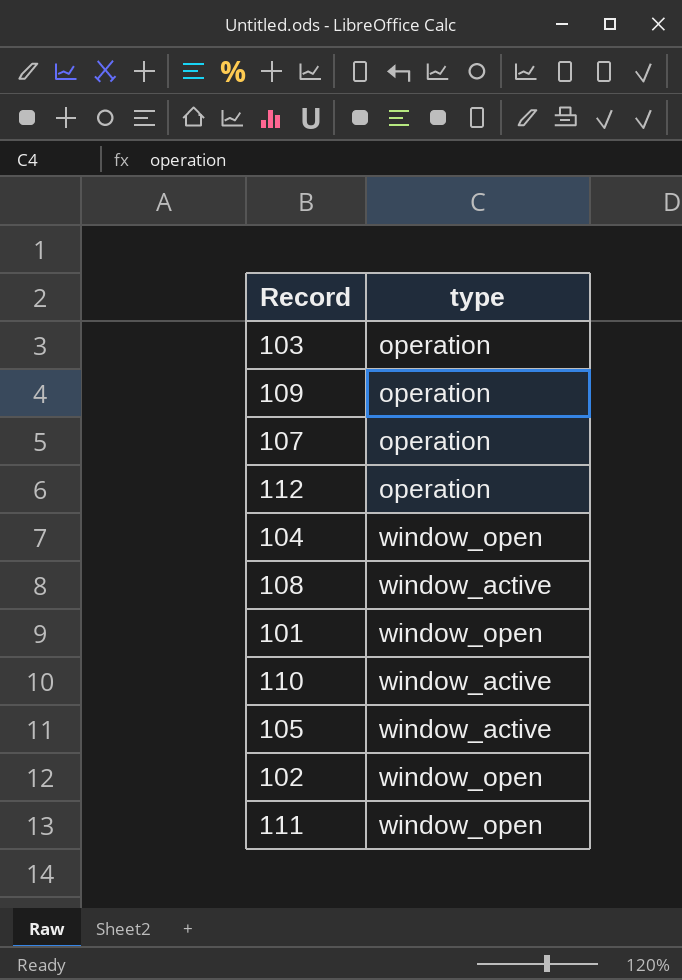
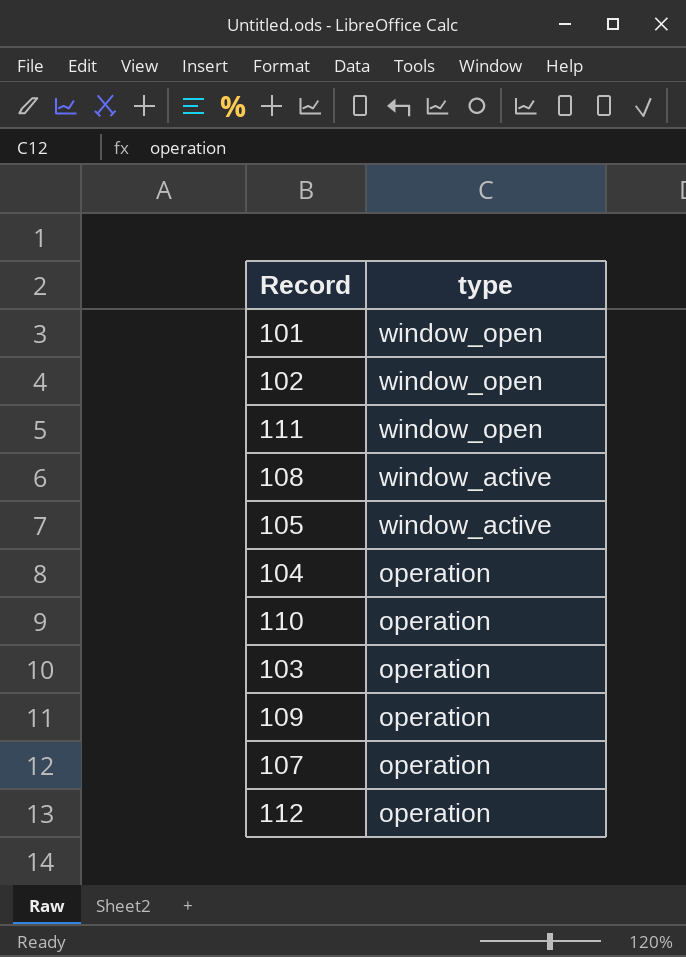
row order: none -> type descending
104 | type: window_open -> operation
110 | type: window_active -> operation

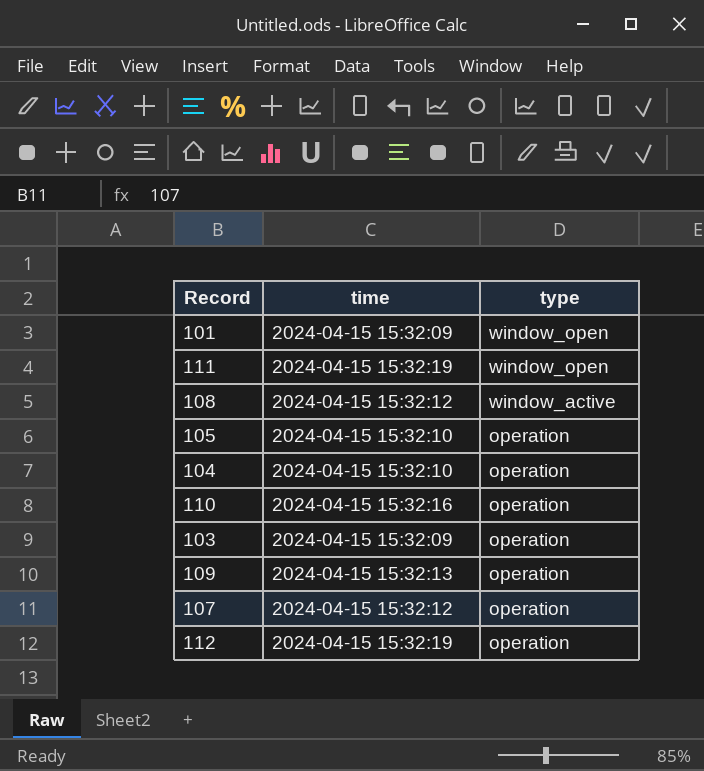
column time | position: none -> 2
row 102: window_open -> none
105 | type: window_active -> operation

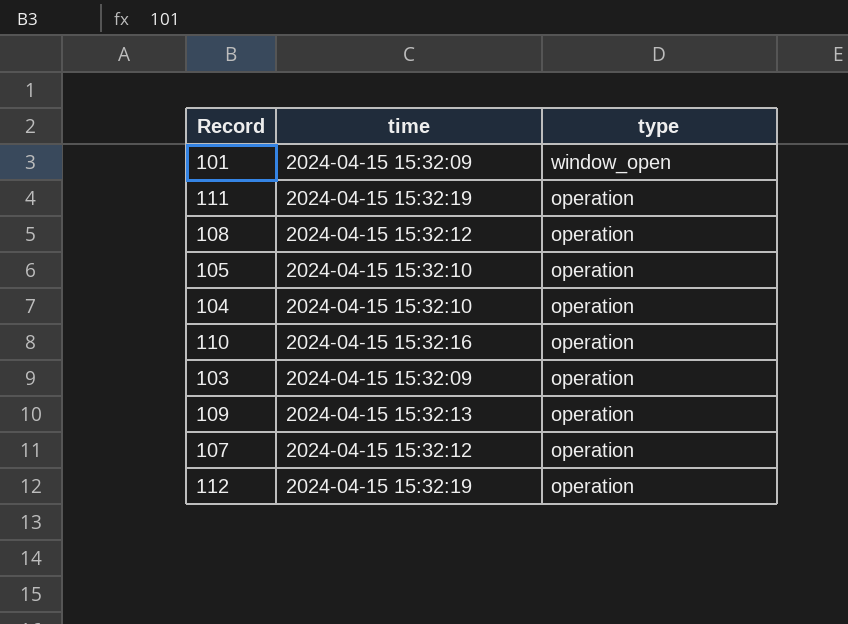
111 | type: window_open -> operation
108 | type: window_active -> operation

